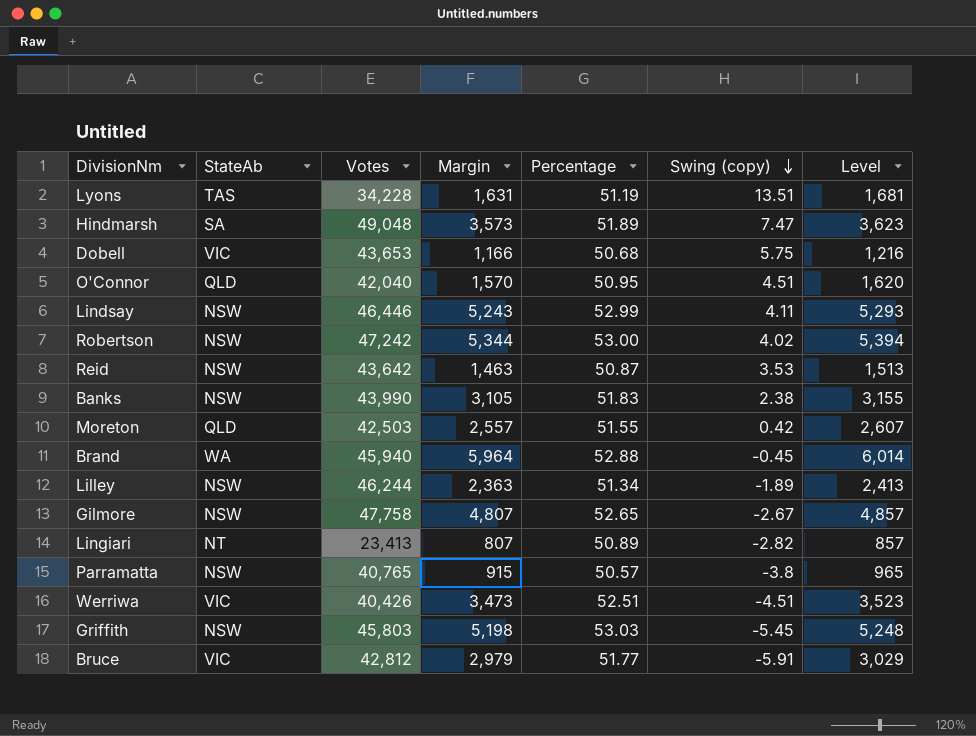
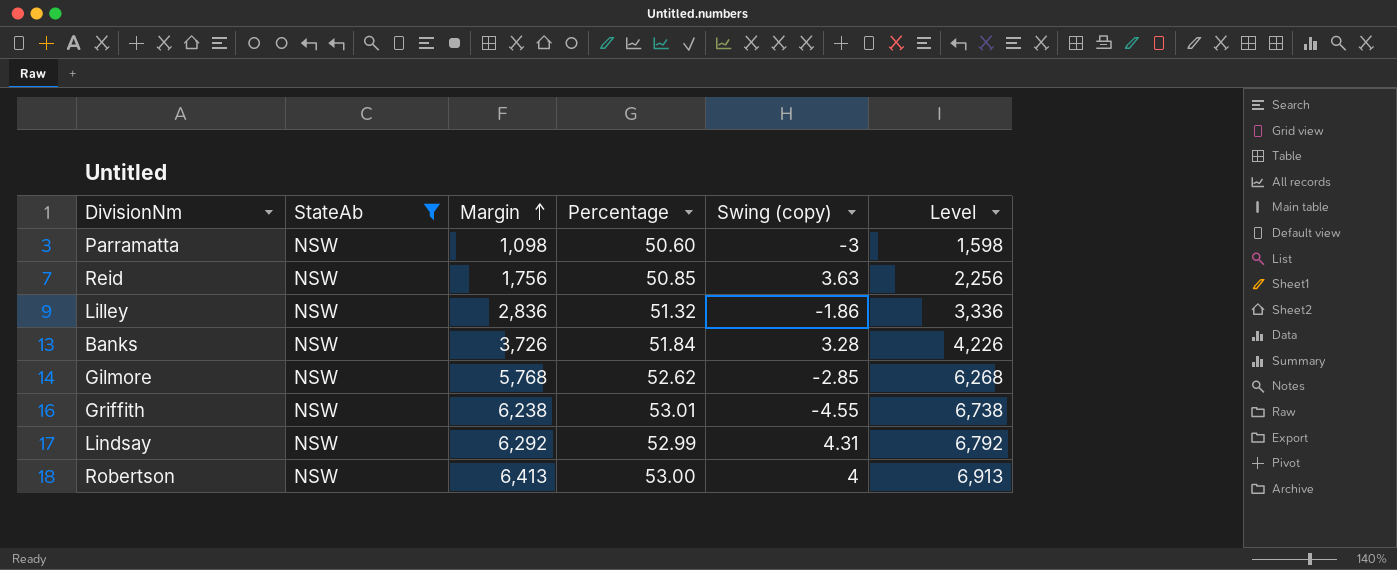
filter: none -> StateAb = NSW
row order: Swing (copy) descending -> Margin ascending
column Votes | position: 3 -> none
column Level | formula: [Margin] + 50 -> [Margin] + 500
Parramatta | Margin: 915 -> 1,098
Parramatta | Percentage: 50.57 -> 50.60
Parramatta | Swing (copy): -3.8 -> -3
Reid | Margin: 1,463 -> 1,756
Reid | Percentage: 50.87 -> 50.85
Reid | Swing (copy): 3.53 -> 3.63
Lilley | Margin: 2,363 -> 2,836
Lilley | Percentage: 51.34 -> 51.32
Lilley | Swing (copy): -1.89 -> -1.86
Banks | Margin: 3,105 -> 3,726
Banks | Percentage: 51.83 -> 51.84
Banks | Swing (copy): 2.38 -> 3.28
Gilmore | Margin: 4,807 -> 5,768
Gilmore | Percentage: 52.65 -> 52.62
Gilmore | Swing (copy): -2.67 -> -2.85
Griffith | Margin: 5,198 -> 6,238
Griffith | Percentage: 53.03 -> 53.01
Griffith | Swing (copy): -5.45 -> -4.55
Lindsay | Margin: 5,243 -> 6,292
Lindsay | Swing (copy): 4.11 -> 4.31
Robertson | Margin: 5,344 -> 6,413
Robertson | Swing (copy): 4.02 -> 4

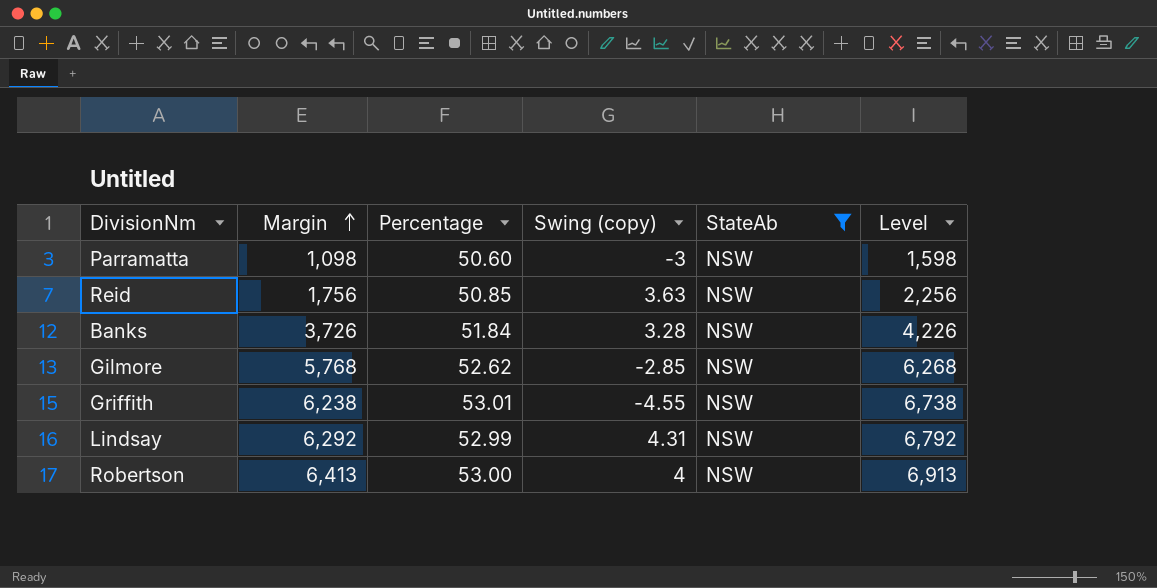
column StateAb | position: 2 -> 5
row Lilley: NSW | 2,836 | 51.32 | -1.86 | 3,336 -> none

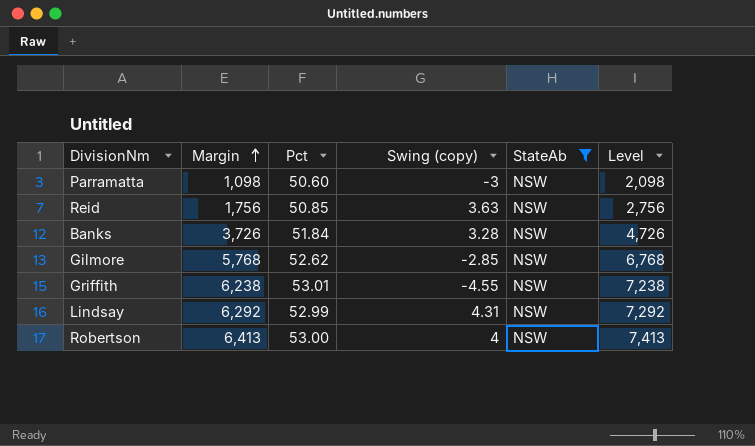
column name: Percentage -> Pct
column Level | formula: [Margin] + 500 -> [Margin] + 1000

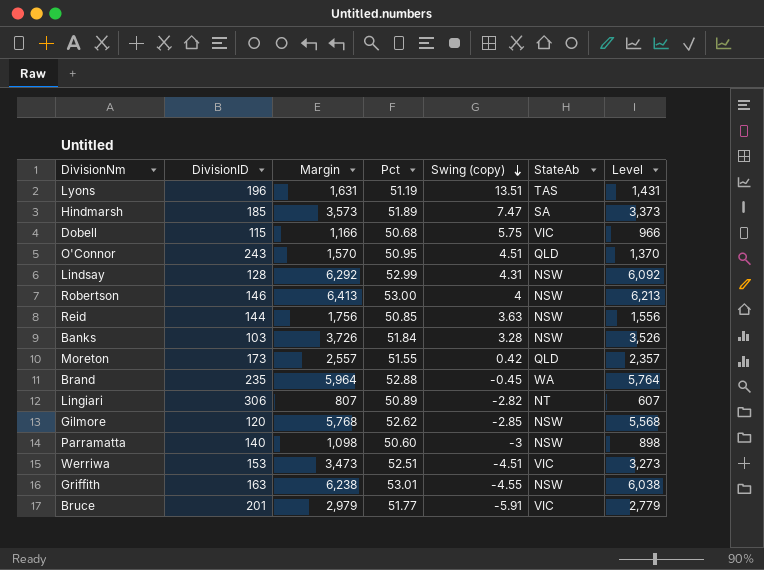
filter: StateAb = NSW -> none
row order: Margin ascending -> Swing (copy) descending
column DivisionID | position: none -> 2
column Level | formula: [Margin] + 1000 -> [Margin] - 200

